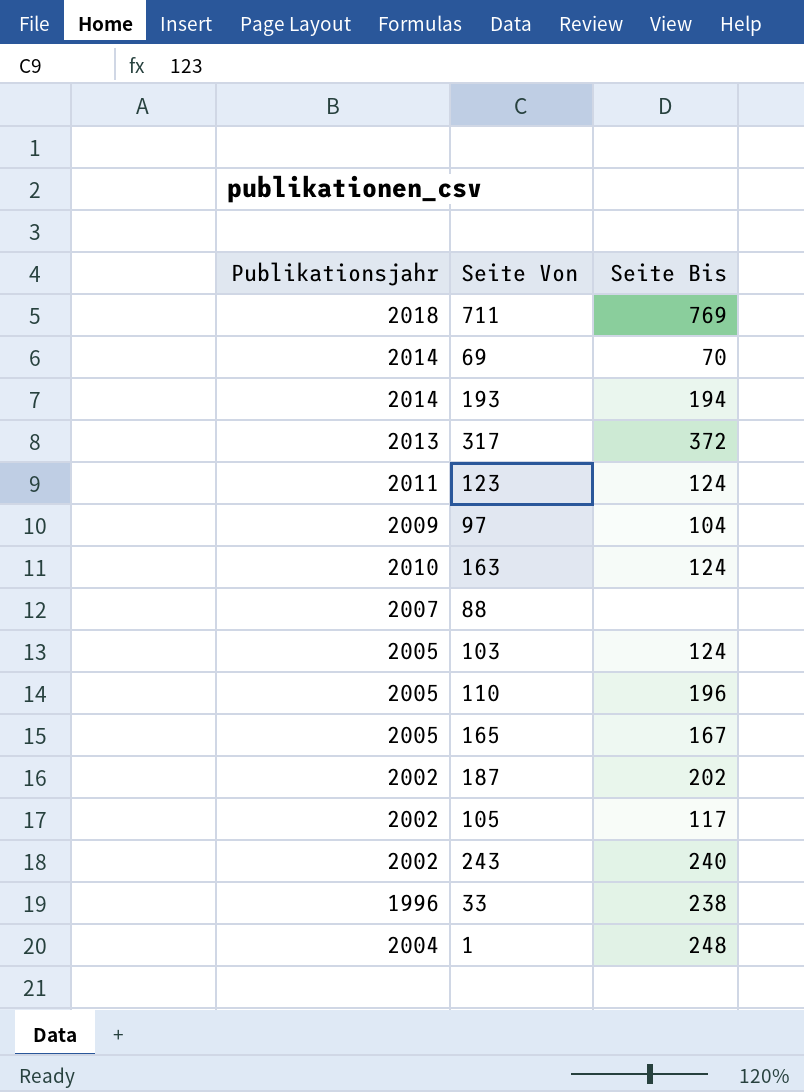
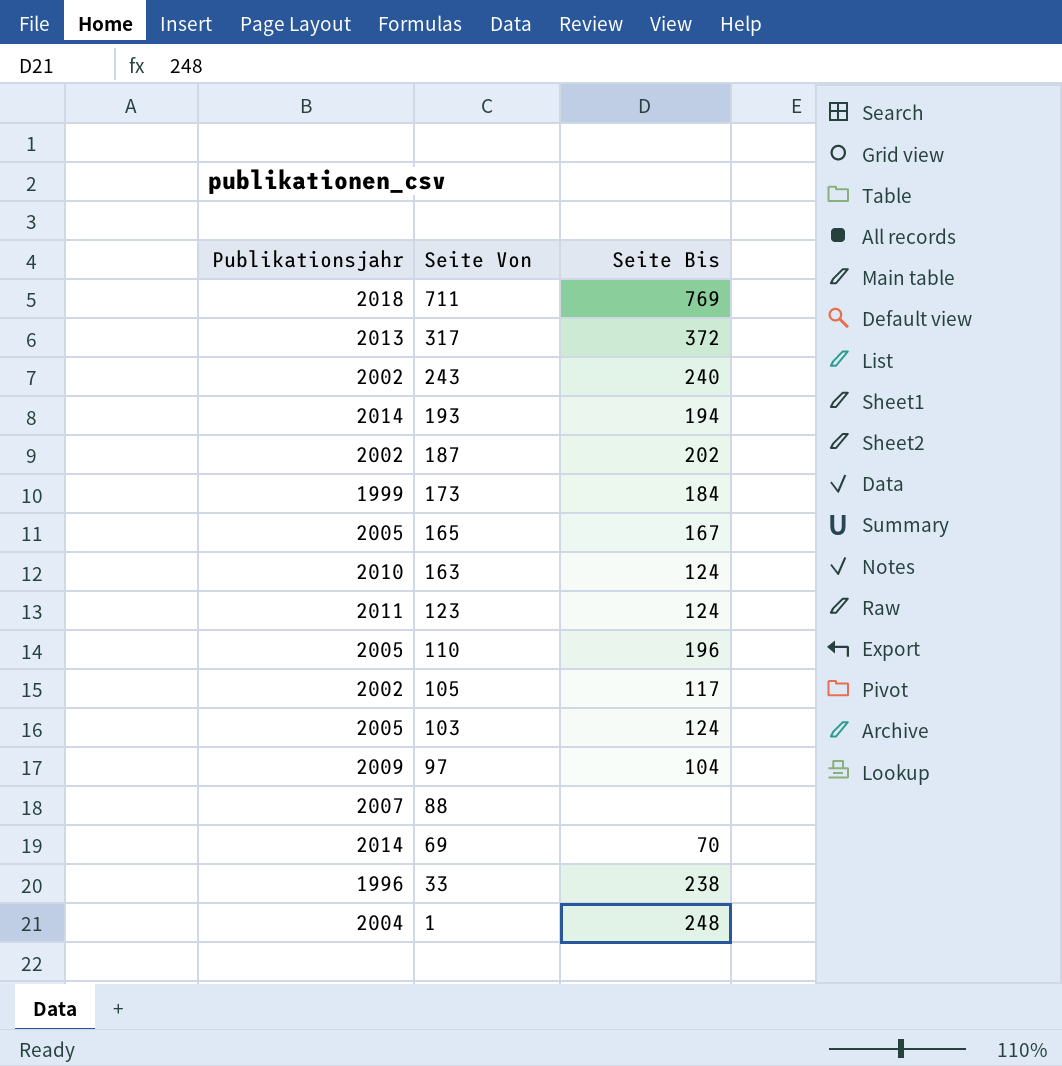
row order: none -> Seite Von descending
row 173: none -> 1999 | 184

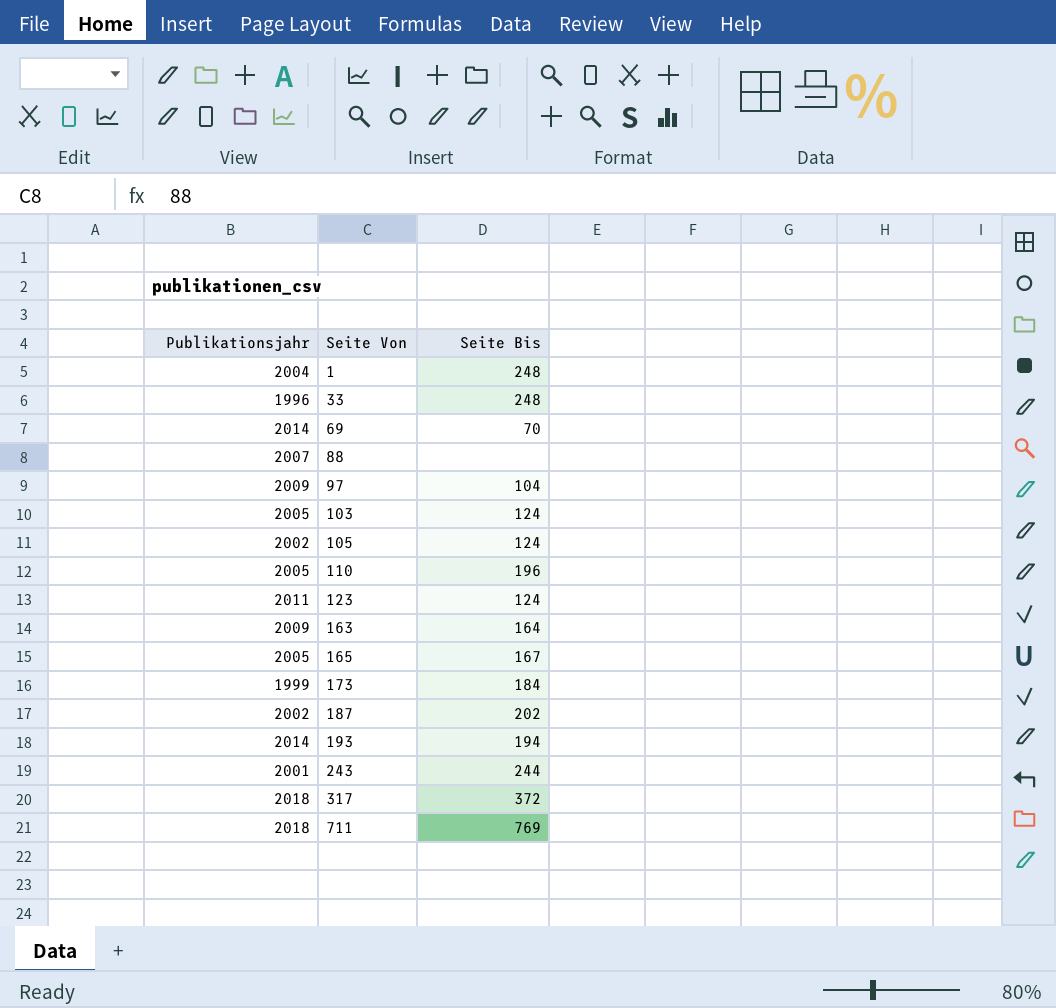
row order: Seite Von descending -> Seite Von ascending
33 | Seite Bis: 238 -> 248
105 | Seite Bis: 117 -> 124
163 | Publikationsjahr: 2010 -> 2009
163 | Seite Bis: 124 -> 164
243 | Publikationsjahr: 2002 -> 2001
243 | Seite Bis: 240 -> 244
317 | Publikationsjahr: 2013 -> 2018

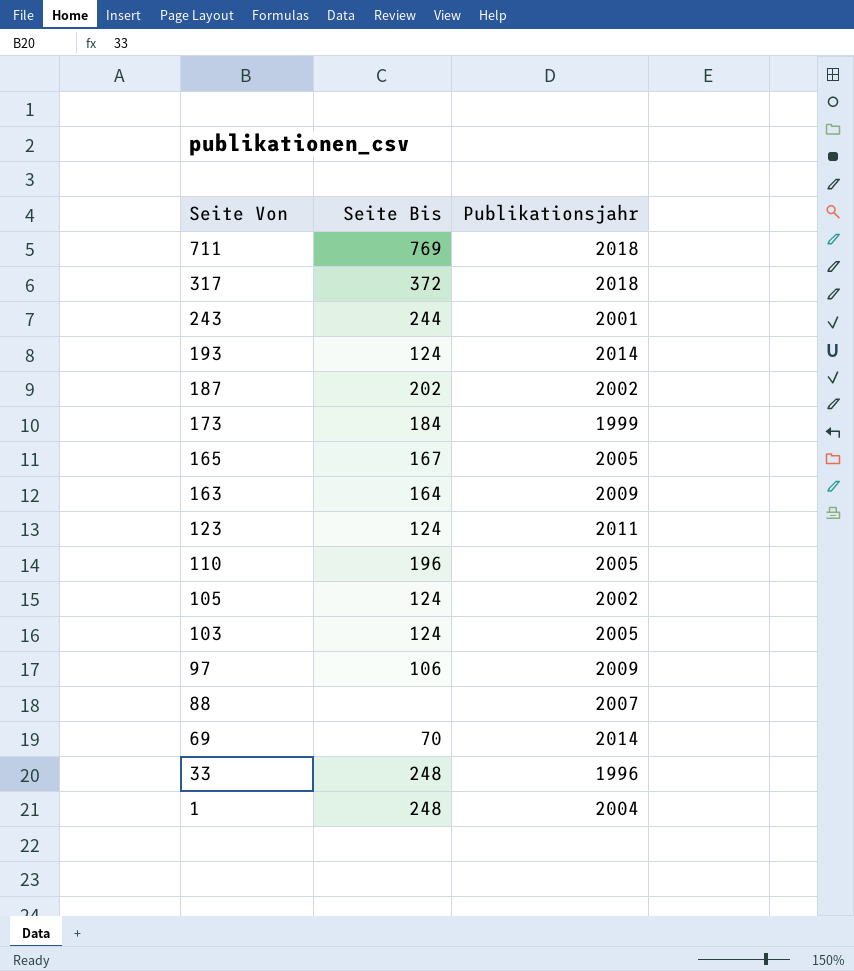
row order: Seite Von ascending -> Seite Von descending
column Publikationsjahr | position: 1 -> 3
193 | Seite Bis: 194 -> 124
97 | Seite Bis: 104 -> 106

